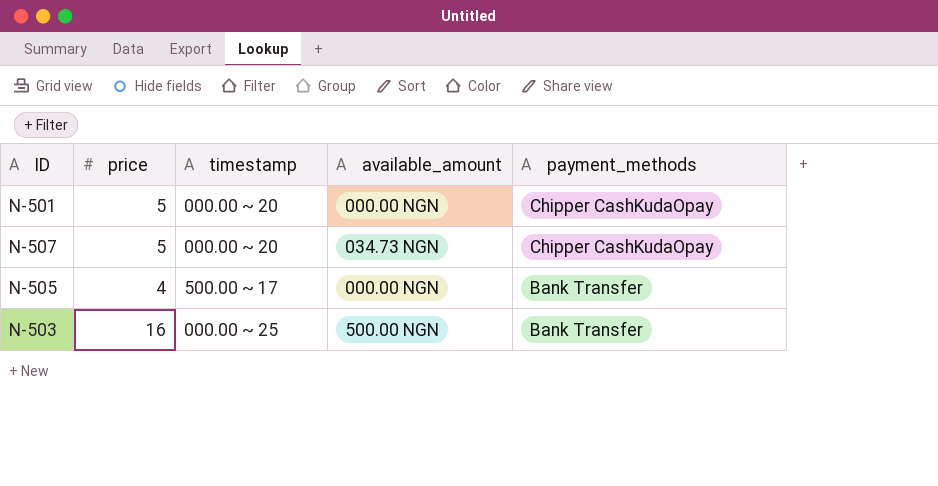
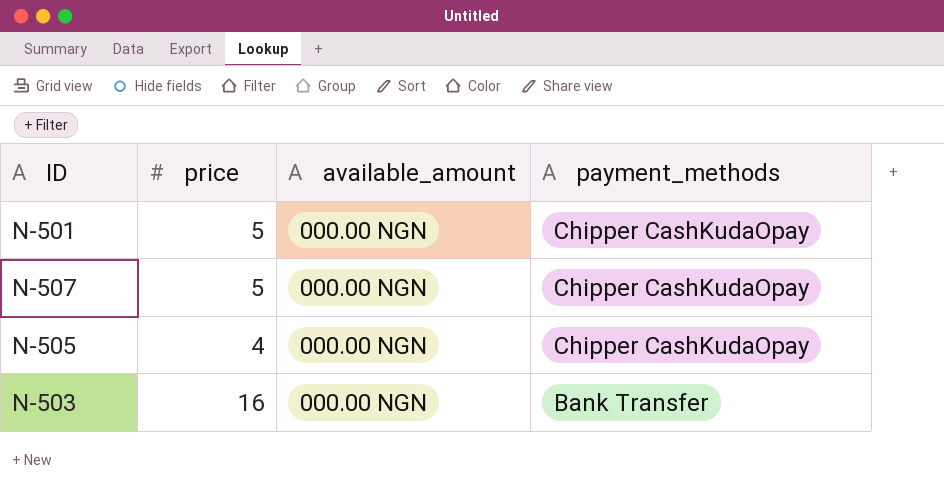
column timestamp | position: 3 -> none
N-507 | available_amount: 034.73 NGN -> 000.00 NGN
N-505 | payment_methods: Bank Transfer -> Chipper CashKudaOpay
N-503 | available_amount: 500.00 NGN -> 000.00 NGN

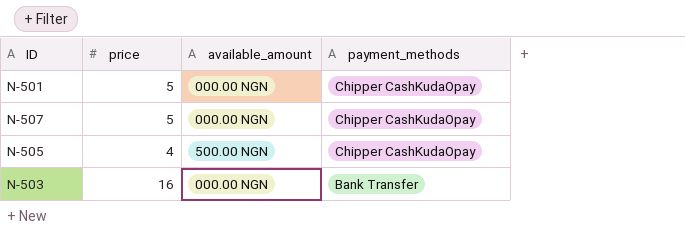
N-505 | available_amount: 000.00 NGN -> 500.00 NGN

